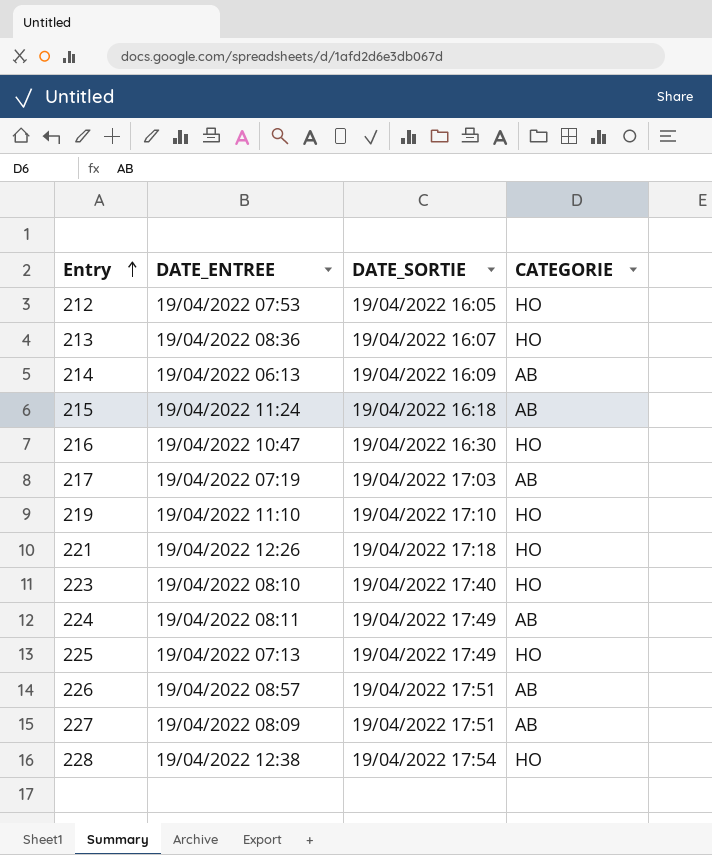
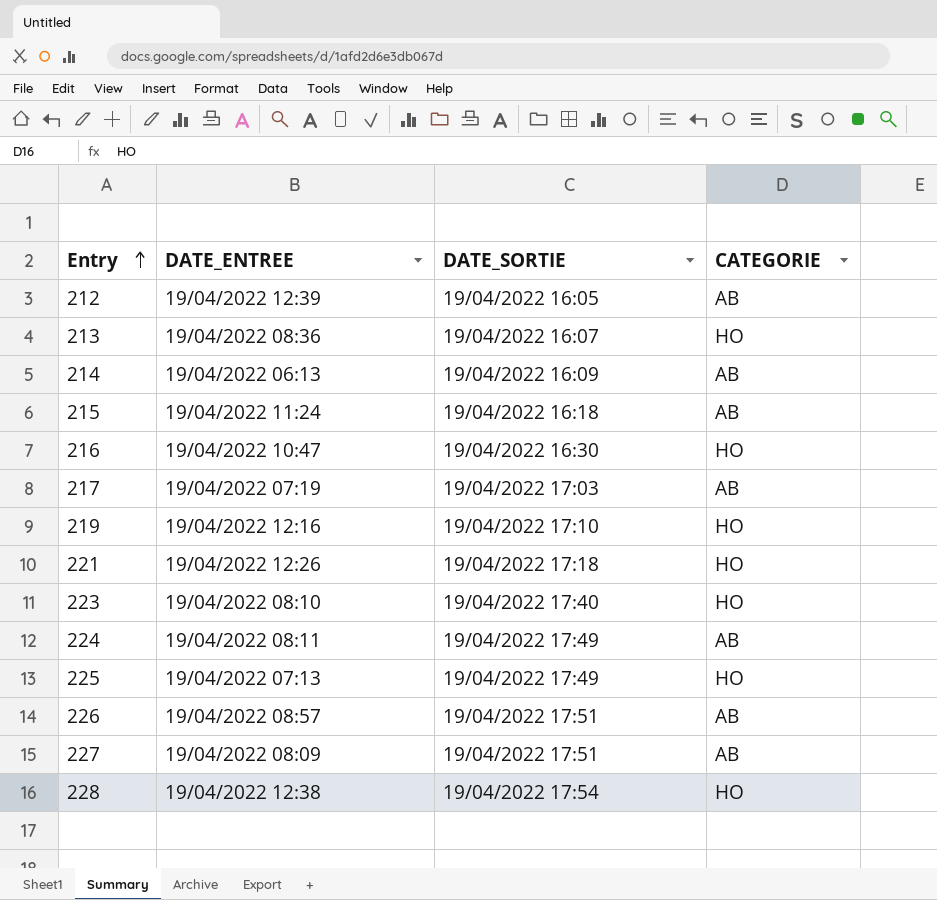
212 | DATE_ENTREE: 19/04/2022 07:53 -> 19/04/2022 12:39
212 | CATEGORIE: HO -> AB
219 | DATE_ENTREE: 19/04/2022 11:10 -> 19/04/2022 12:16

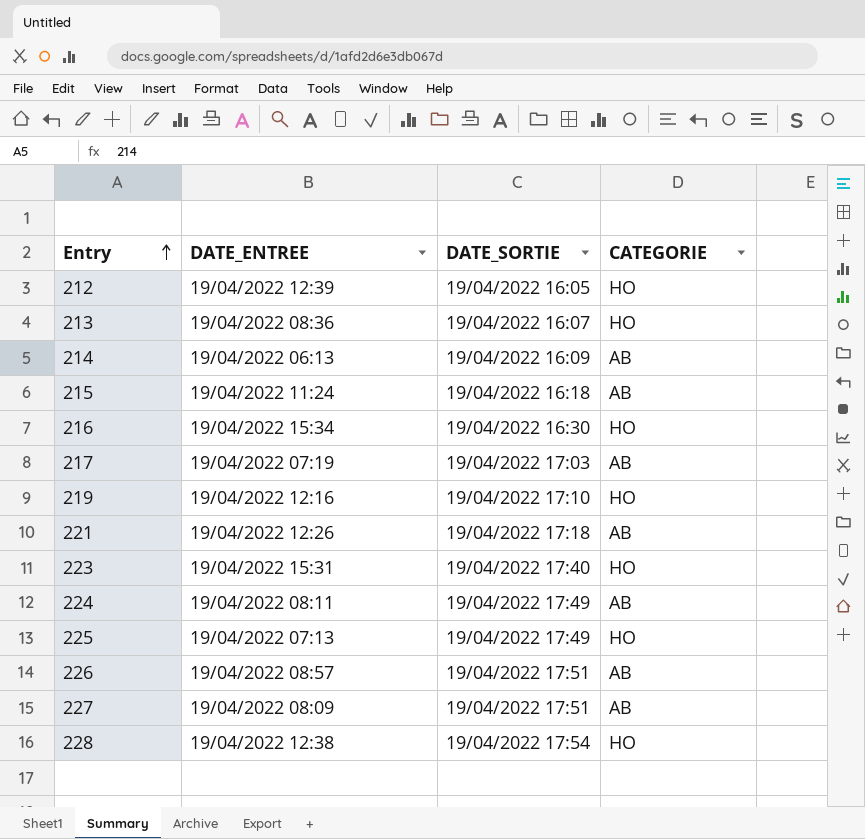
212 | CATEGORIE: AB -> HO
216 | DATE_ENTREE: 19/04/2022 10:47 -> 19/04/2022 15:34
221 | CATEGORIE: HO -> AB
223 | DATE_ENTREE: 19/04/2022 08:10 -> 19/04/2022 15:31

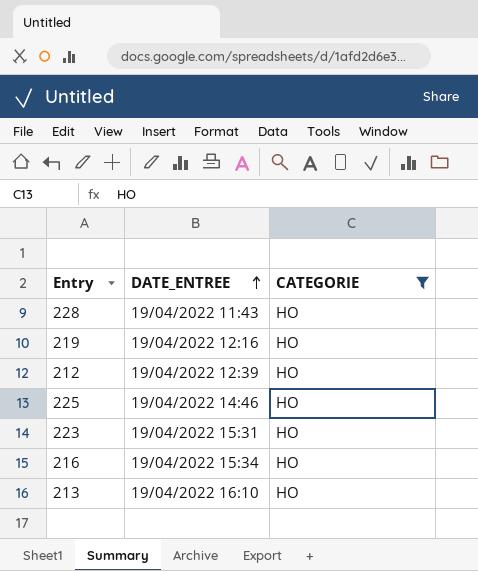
filter: none -> CATEGORIE = HO
row order: Entry ascending -> DATE_ENTREE ascending
column DATE_SORTIE | position: 3 -> none
228 | DATE_ENTREE: 19/04/2022 12:38 -> 19/04/2022 11:43
225 | DATE_ENTREE: 19/04/2022 07:13 -> 19/04/2022 14:46
213 | DATE_ENTREE: 19/04/2022 08:36 -> 19/04/2022 16:10

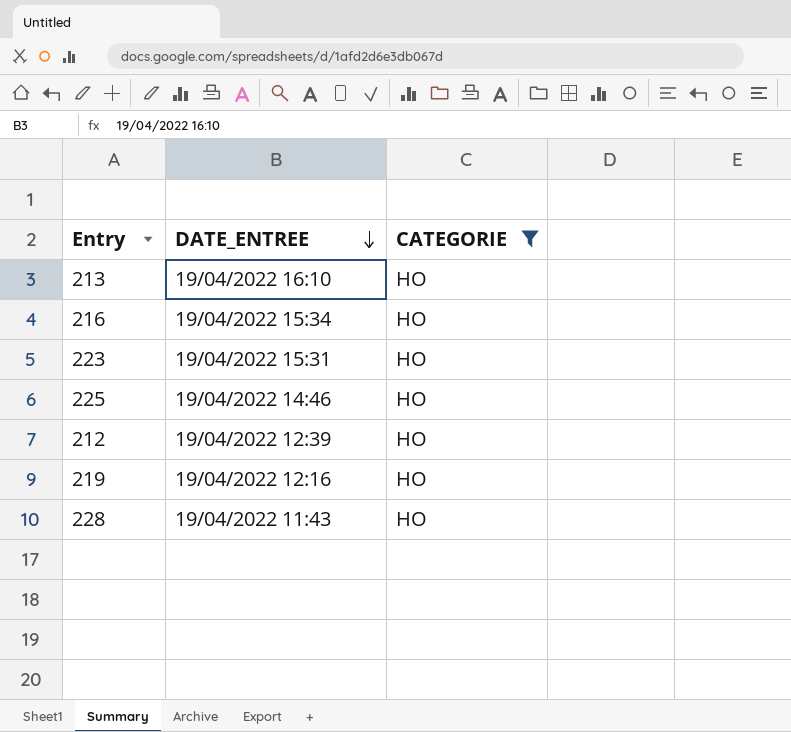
row order: DATE_ENTREE ascending -> DATE_ENTREE descending

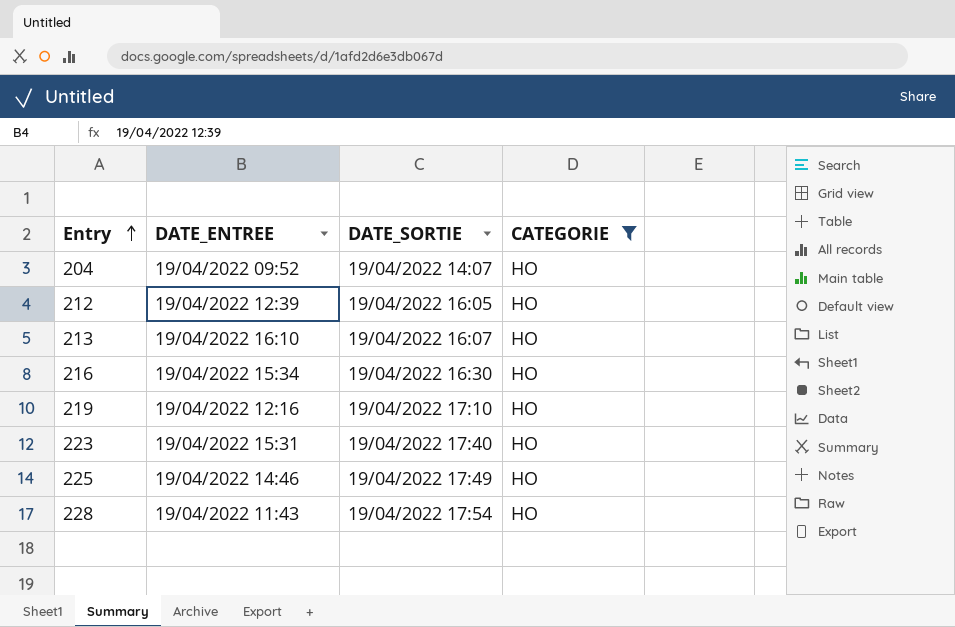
row order: DATE_ENTREE descending -> Entry ascending
column DATE_SORTIE | position: none -> 3
row 204: none -> 19/04/2022 09:52 | 19/04/2022 14:07 | HO

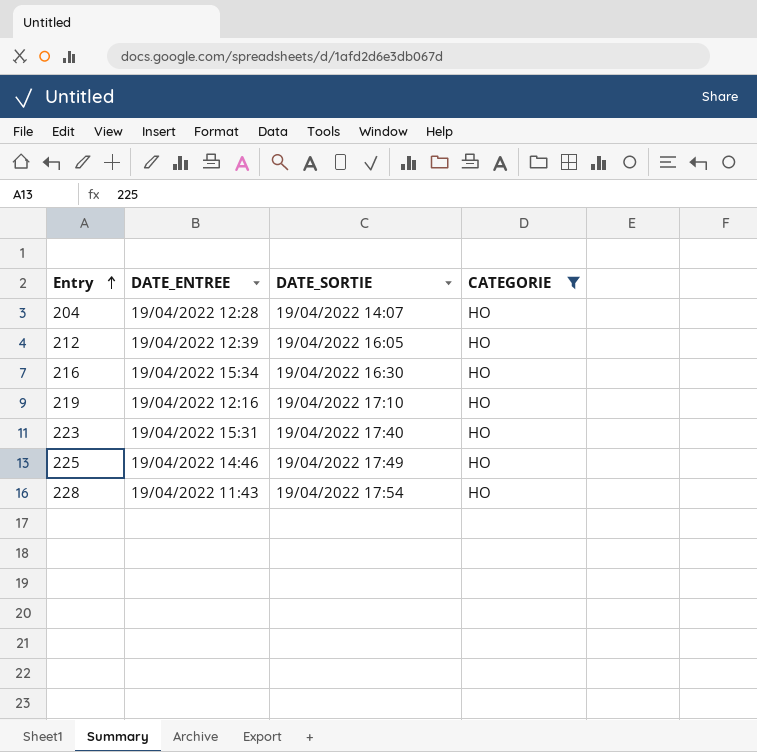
row 213: 19/04/2022 16:10 | 19/04/2022 16:07 | HO -> none
204 | DATE_ENTREE: 19/04/2022 09:52 -> 19/04/2022 12:28

